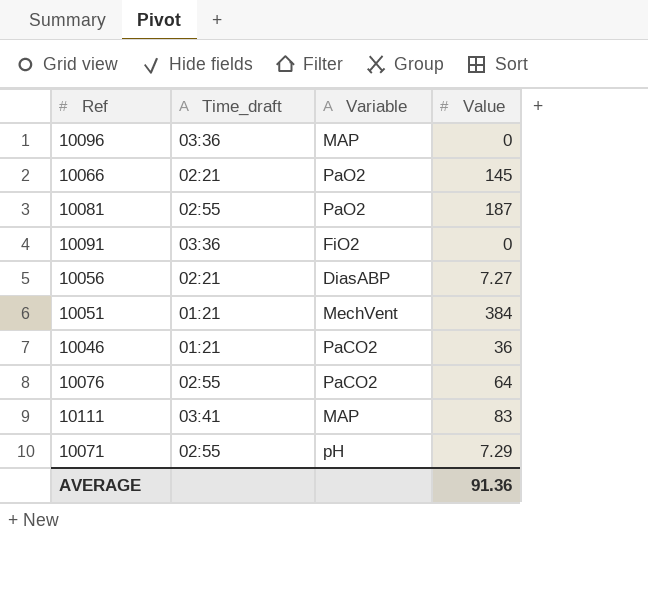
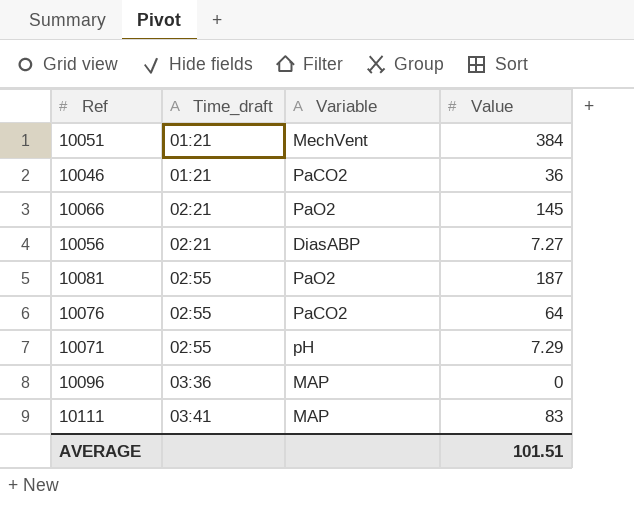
row order: none -> Time_draft ascending
row 10091: 03:36 | FiO2 | 0 -> none
AVERAGE | Value: 91.36 -> 101.51

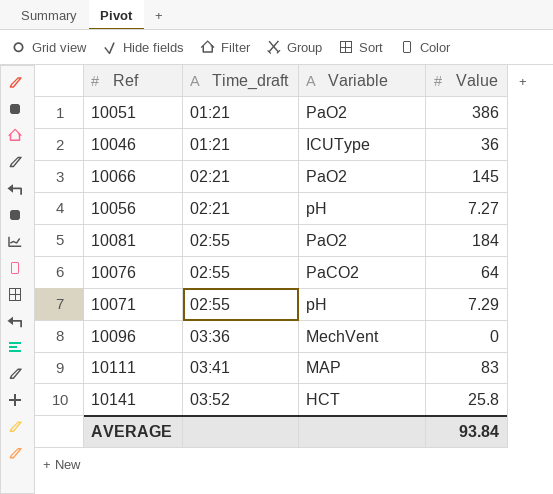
10051 | Variable: MechVent -> PaO2
10051 | Value: 384 -> 386
10046 | Variable: PaCO2 -> ICUType
10056 | Variable: DiasABP -> pH
10081 | Value: 187 -> 184
10096 | Variable: MAP -> MechVent
row 10141: none -> 03:52 | HCT | 25.8
AVERAGE | Value: 101.51 -> 93.84

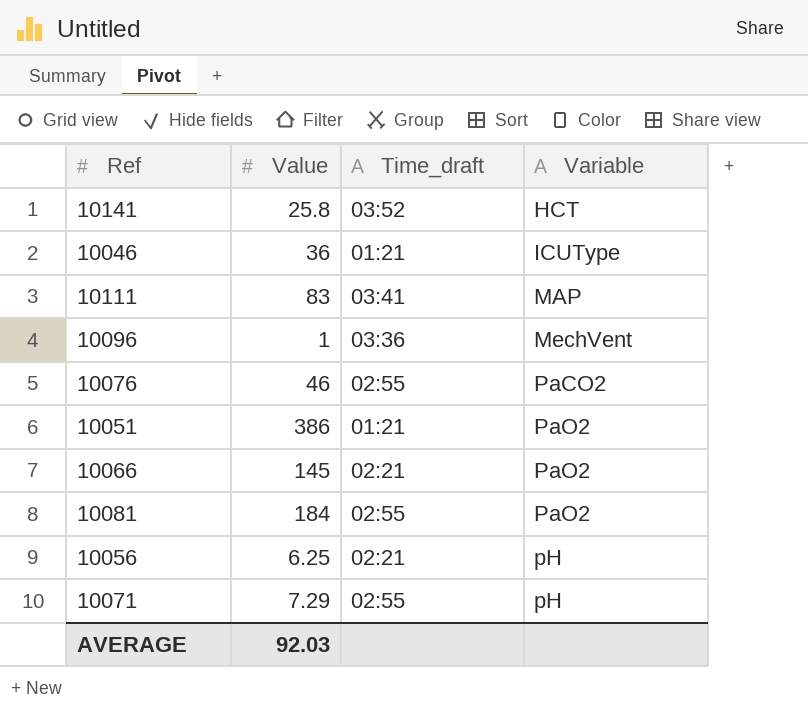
row order: Time_draft ascending -> Variable ascending
column Value | position: 4 -> 2
10096 | Value: 0 -> 1
10076 | Value: 64 -> 46
10056 | Value: 7.27 -> 6.25
AVERAGE | Value: 93.84 -> 92.03

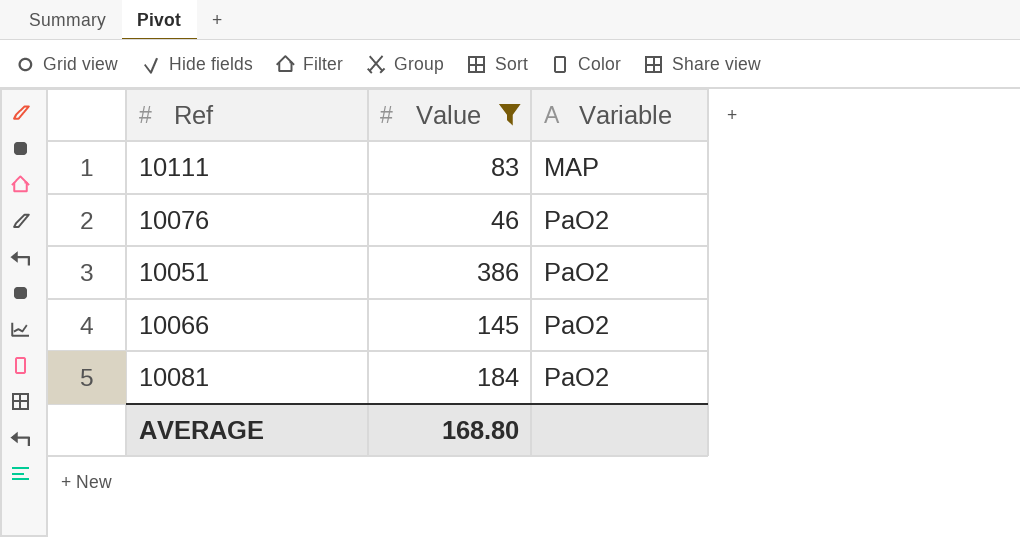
filter: none -> Value >= 46
column Time_draft | position: 3 -> none
10076 | Variable: PaCO2 -> PaO2
AVERAGE | Value: 92.03 -> 168.80

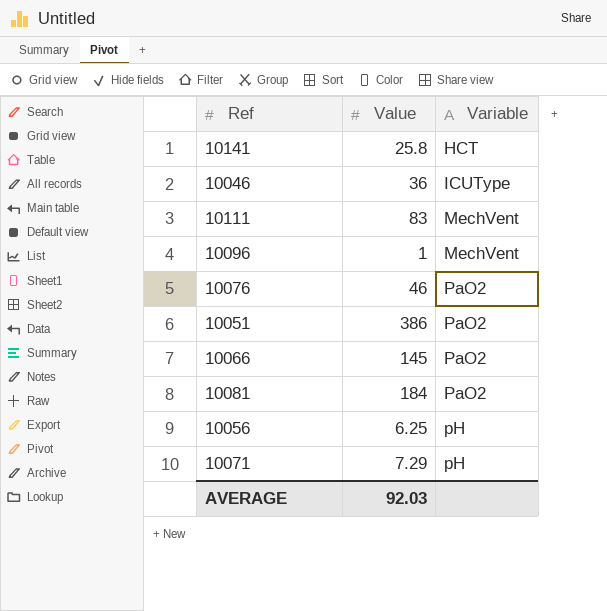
filter: Value >= 46 -> none
10111 | Variable: MAP -> MechVent
AVERAGE | Value: 168.80 -> 92.03

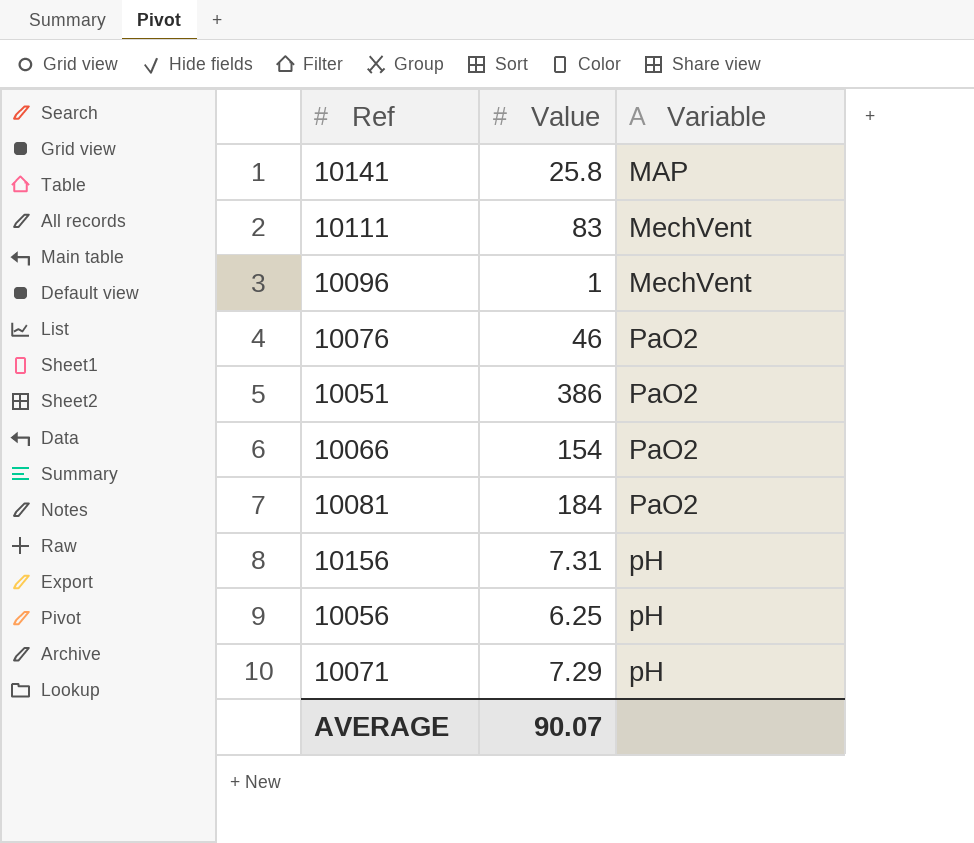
row 10046: 36 | ICUType -> none
10141 | Variable: HCT -> MAP
10066 | Value: 145 -> 154
row 10156: none -> 7.31 | pH
AVERAGE | Value: 92.03 -> 90.07

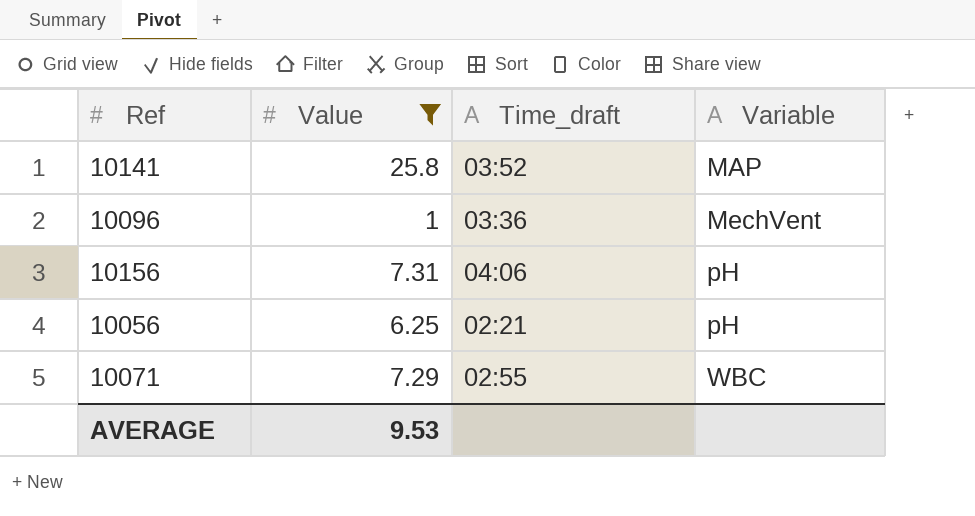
filter: none -> Value <= 25.8
column Time_draft | position: none -> 3
10071 | Variable: pH -> WBC
AVERAGE | Value: 90.07 -> 9.53

